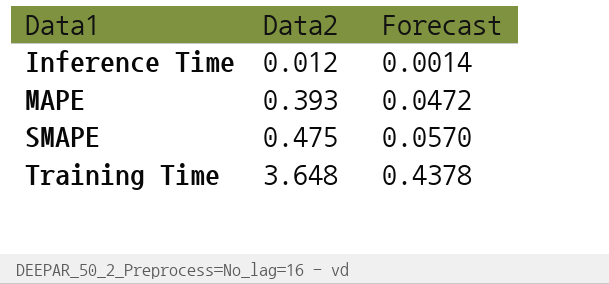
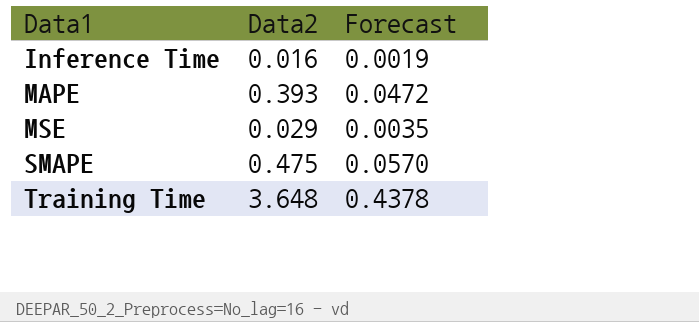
Inference Time | Data2: 0.012 -> 0.016
Inference Time | Forecast: 0.0014 -> 0.0019
row MSE: none -> 0.029 | 0.0035

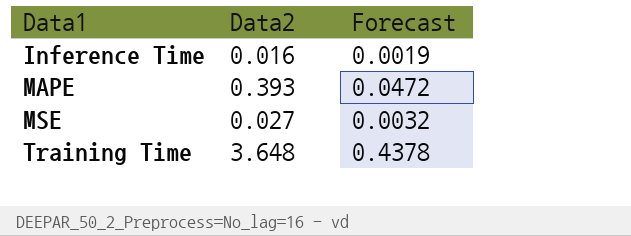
row SMAPE: 0.475 | 0.0570 -> none
MSE | Data2: 0.029 -> 0.027
MSE | Forecast: 0.0035 -> 0.0032

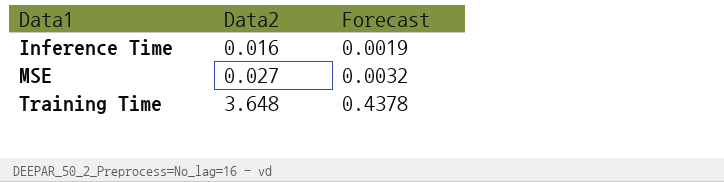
row MAPE: 0.393 | 0.0472 -> none

